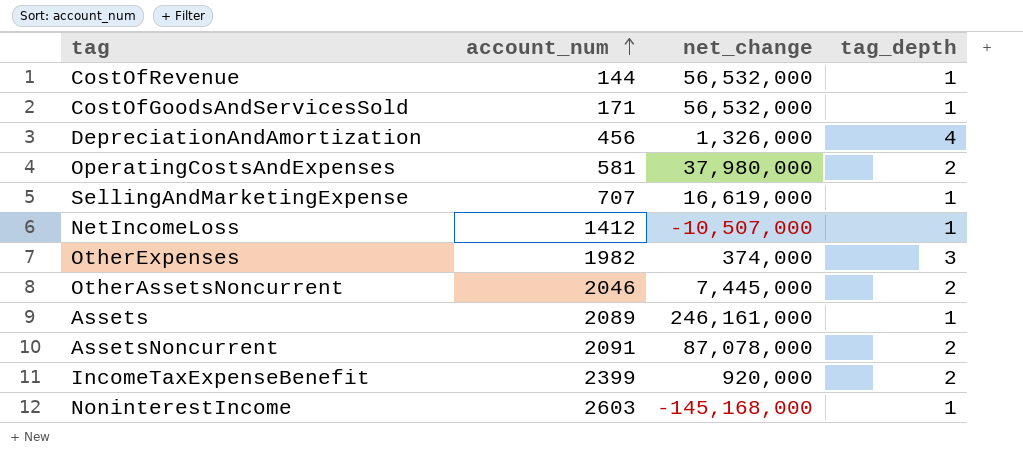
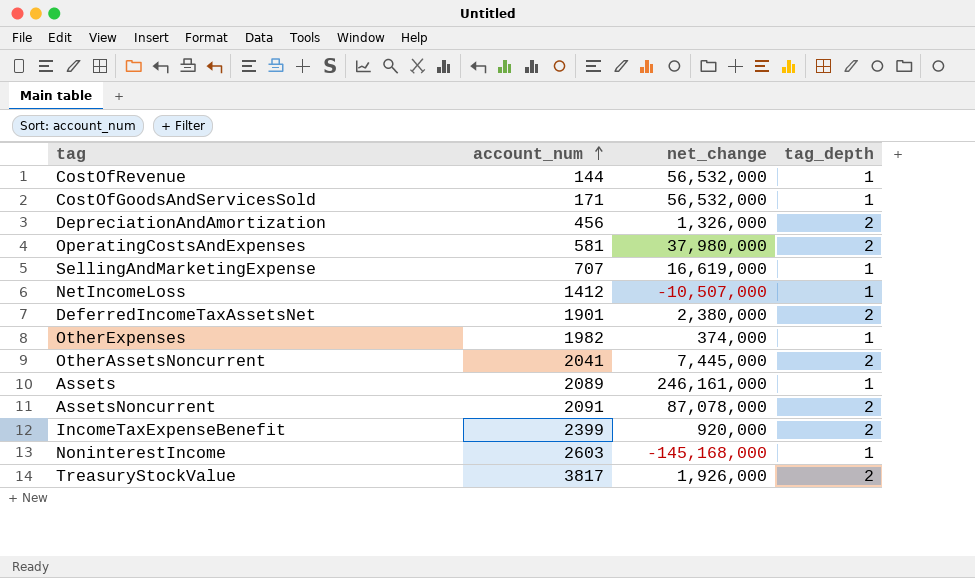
DepreciationAndAmortization | tag_depth: 4 -> 2
row DeferredIncomeTaxAssetsNet: none -> 1901 | 2,380,000 | 2
OtherExpenses | tag_depth: 3 -> 1
OtherAssetsNoncurrent | account_num: 2046 -> 2041
row TreasuryStockValue: none -> 3817 | 1,926,000 | 2

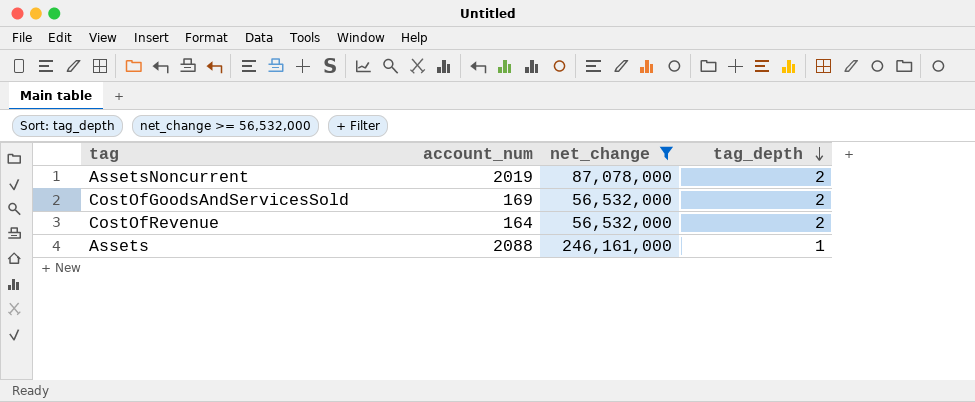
filter: none -> net_change >= 56,532,000
row order: account_num ascending -> tag_depth descending
AssetsNoncurrent | account_num: 2091 -> 2019
CostOfGoodsAndServicesSold | account_num: 171 -> 169
CostOfGoodsAndServicesSold | tag_depth: 1 -> 2
CostOfRevenue | account_num: 144 -> 164
CostOfRevenue | tag_depth: 1 -> 2
Assets | account_num: 2089 -> 2088

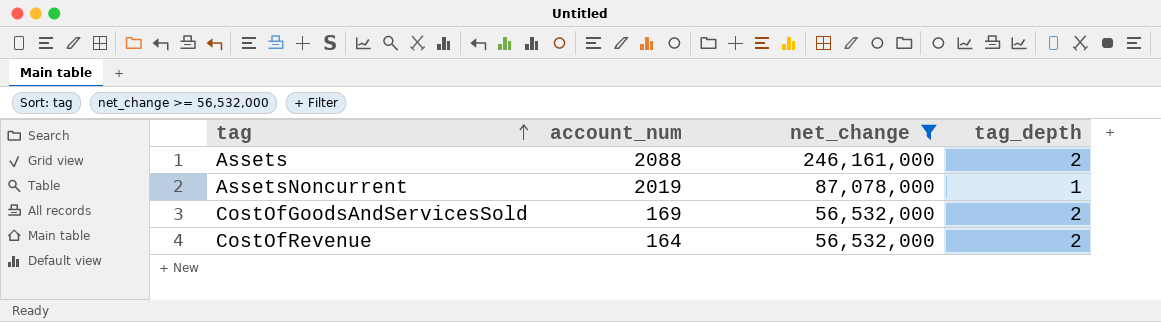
row order: tag_depth descending -> tag ascending
Assets | tag_depth: 1 -> 2
AssetsNoncurrent | tag_depth: 2 -> 1

